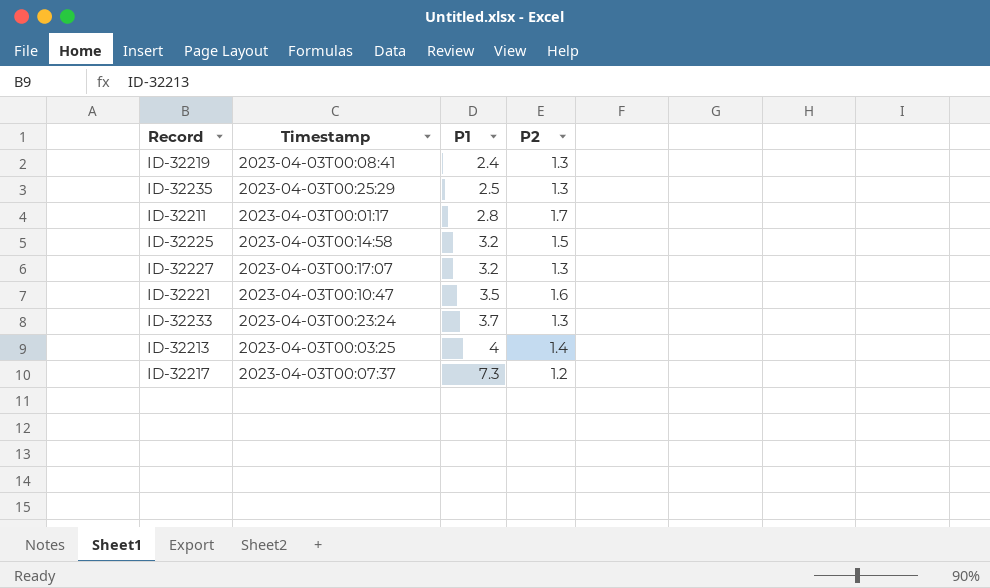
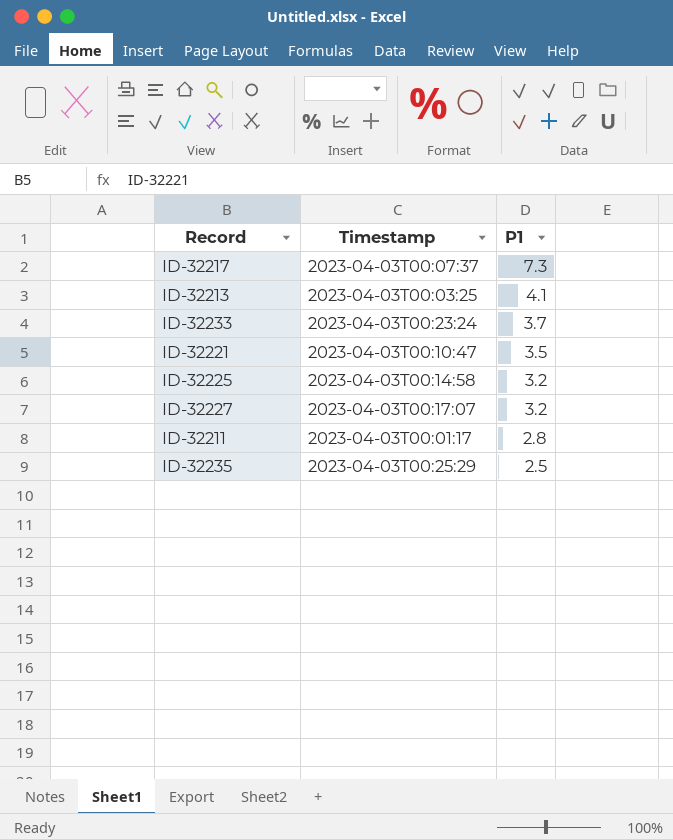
row order: P1 ascending -> P1 descending
column P2 | position: 4 -> none
row ID-32219: 2023-04-03T00:08:41 | 2.4 | 1.3 -> none
ID-32213 | P1: 4 -> 4.1

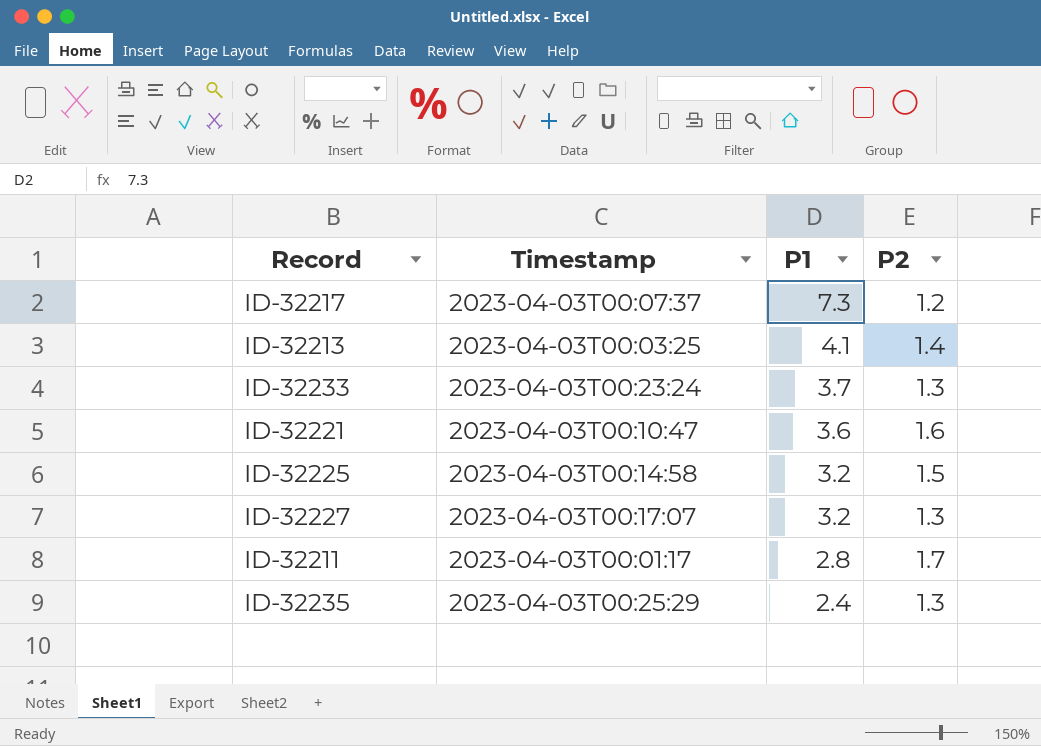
column P2 | position: none -> 4
ID-32221 | P1: 3.5 -> 3.6
ID-32235 | P1: 2.5 -> 2.4

